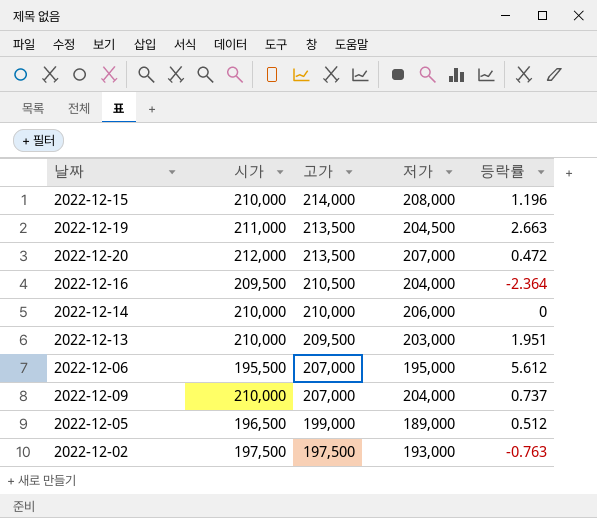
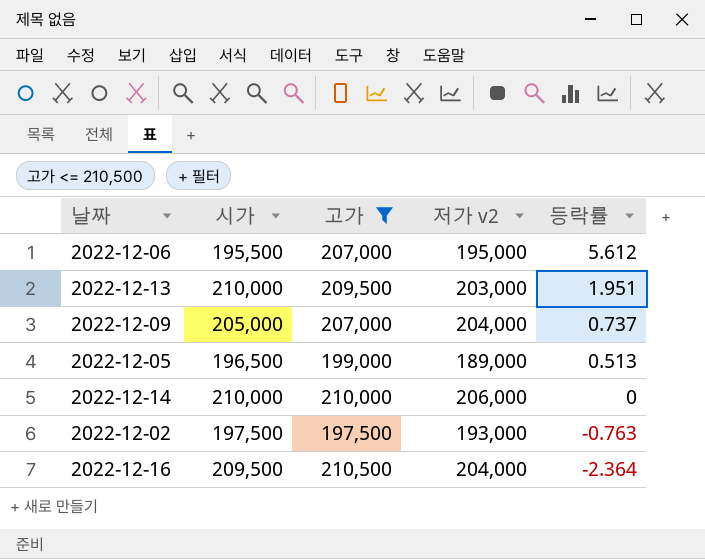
filter: none -> 고가 <= 210,500
row order: 고가 descending -> 등락률 descending
column name: 저가 -> 저가 v2
2022-12-09 | 시가: 210,000 -> 205,000
2022-12-05 | 등락률: 0.512 -> 0.513

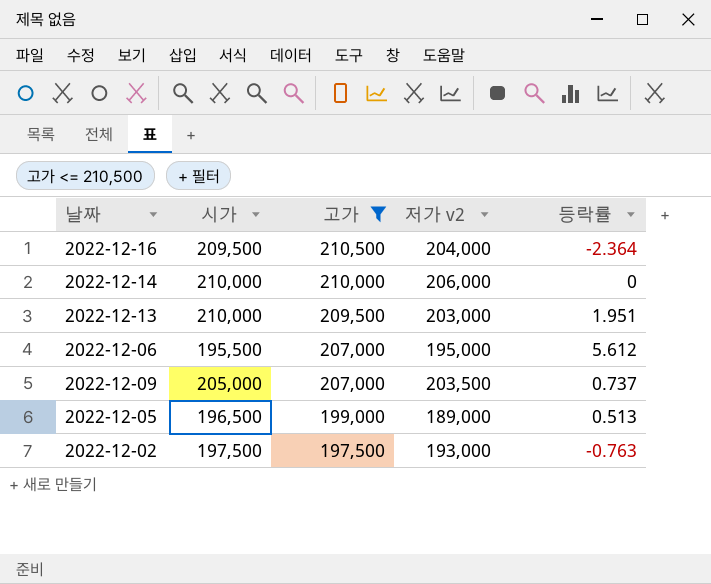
row order: 등락률 descending -> 고가 descending
2022-12-09 | 저가 v2: 204,000 -> 203,500

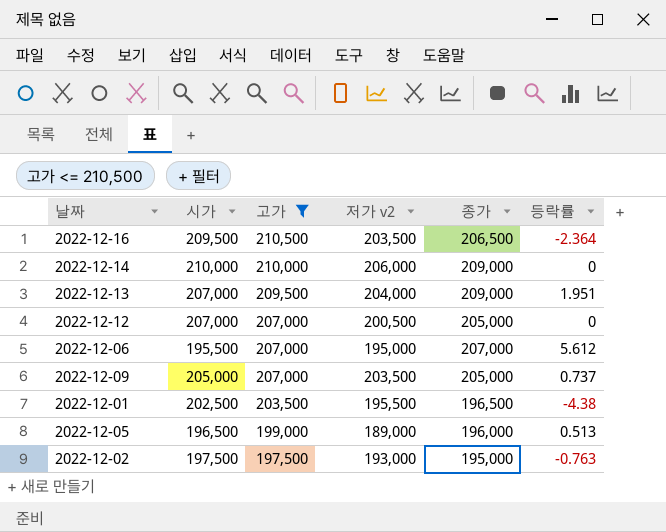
column 종가 | position: none -> 5
2022-12-16 | 저가 v2: 204,000 -> 203,500
2022-12-13 | 시가: 210,000 -> 207,000
2022-12-13 | 저가 v2: 203,000 -> 204,000
row 2022-12-12: none -> 207,000 | 207,000 | 200,500 | 205,000 | 0
row 2022-12-01: none -> 202,500 | 203,500 | 195,500 | 196,500 | -4.38

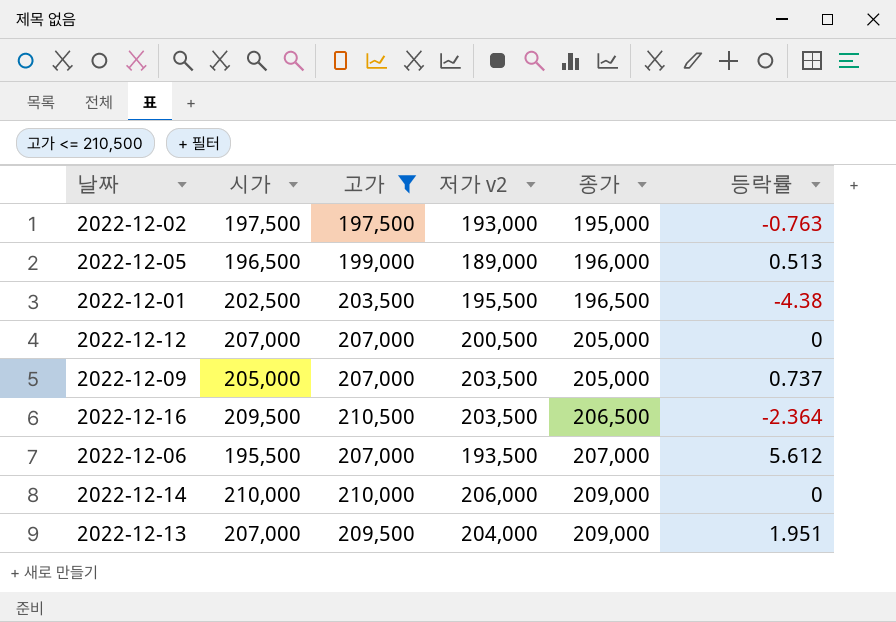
row order: 고가 descending -> 종가 ascending
2022-12-06 | 저가 v2: 195,000 -> 193,500

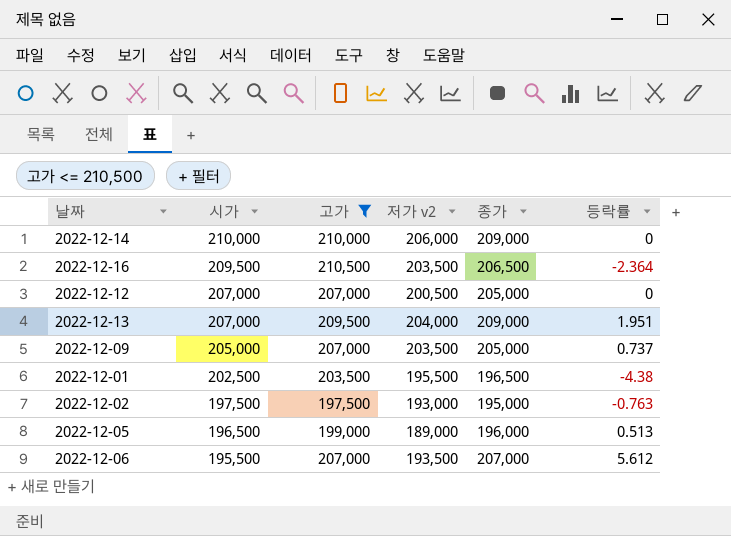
row order: 종가 ascending -> 시가 descending

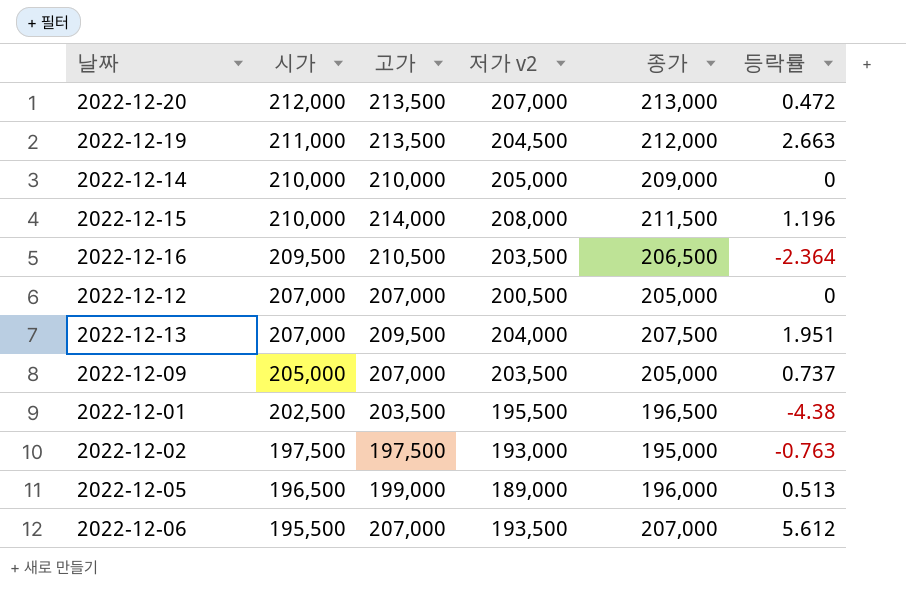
filter: 고가 <= 210,500 -> none
2022-12-14 | 저가 v2: 206,000 -> 205,000
2022-12-13 | 종가: 209,000 -> 207,500

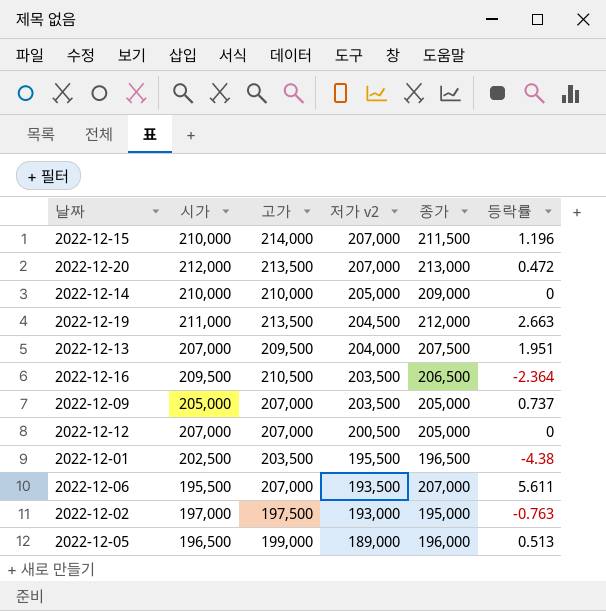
row order: 시가 descending -> 저가 v2 descending
2022-12-15 | 저가 v2: 208,000 -> 207,000
2022-12-06 | 등락률: 5.612 -> 5.611
2022-12-02 | 시가: 197,500 -> 197,000

